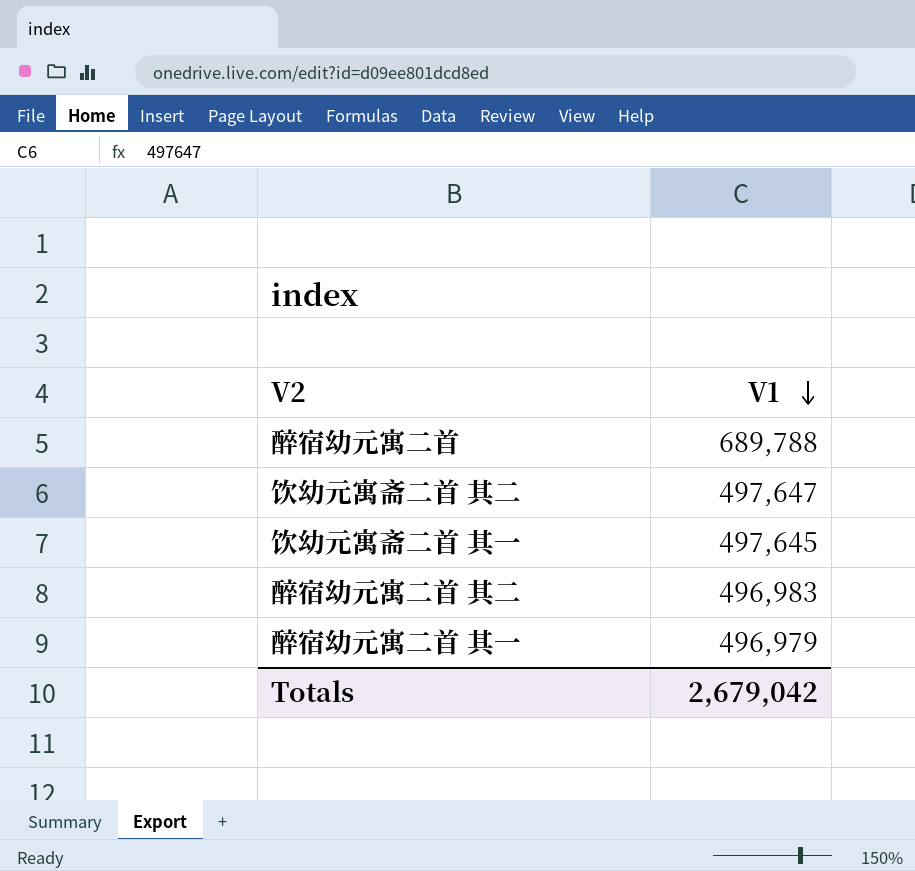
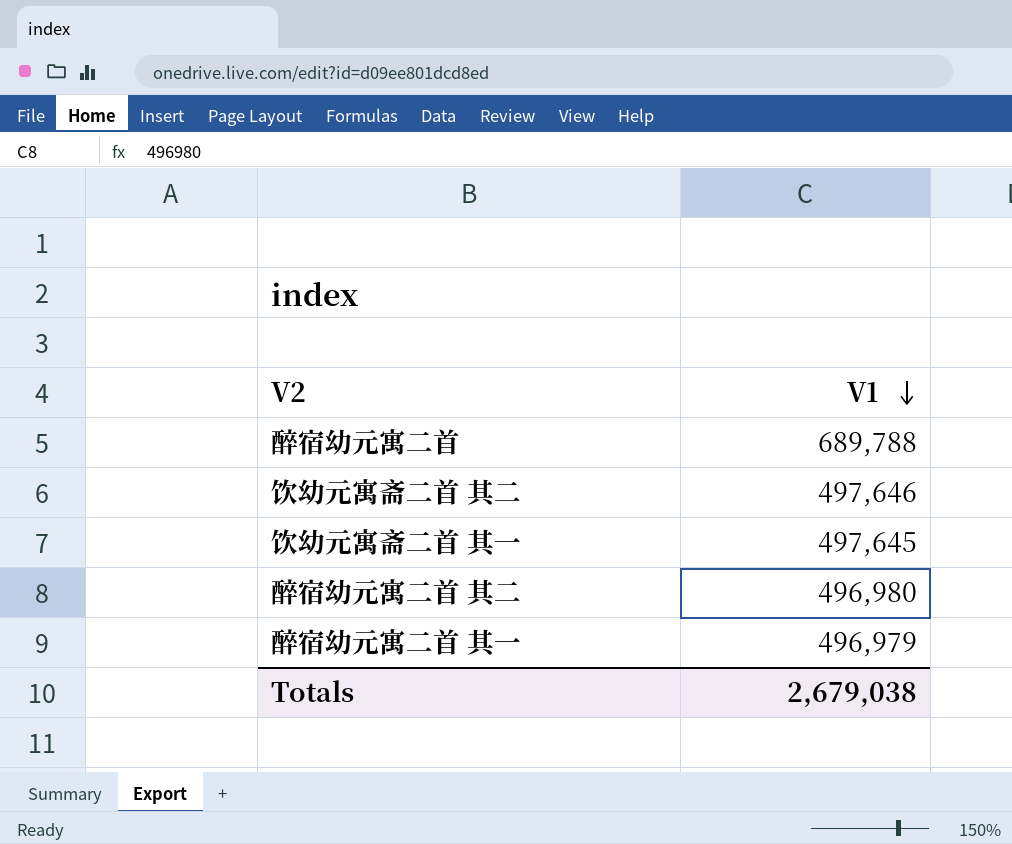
饮幼元寓斋二首 其二 | V1: 497,647 -> 497,646
醉宿幼元寓二首 其二 | V1: 496,983 -> 496,980
Totals | V1: 2,679,042 -> 2,679,038

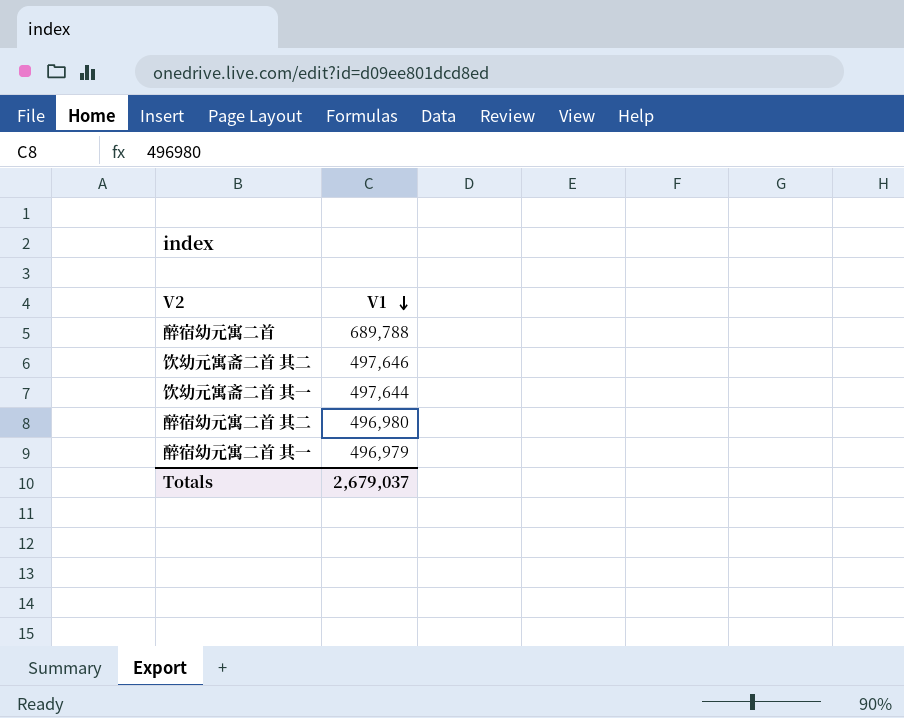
饮幼元寓斋二首 其一 | V1: 497,645 -> 497,644
Totals | V1: 2,679,038 -> 2,679,037

